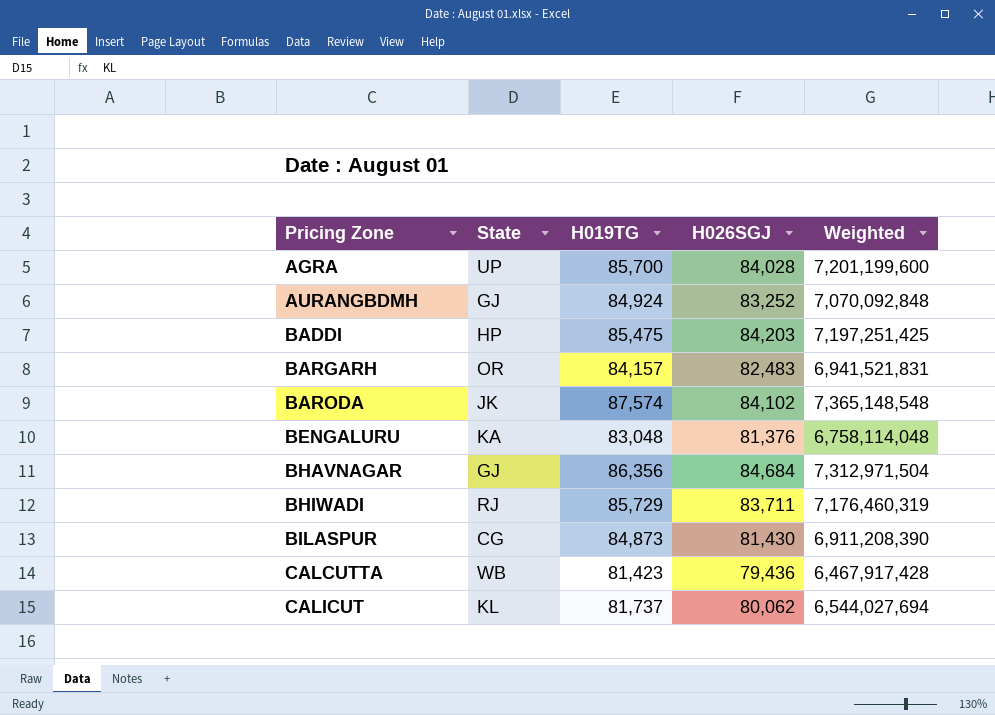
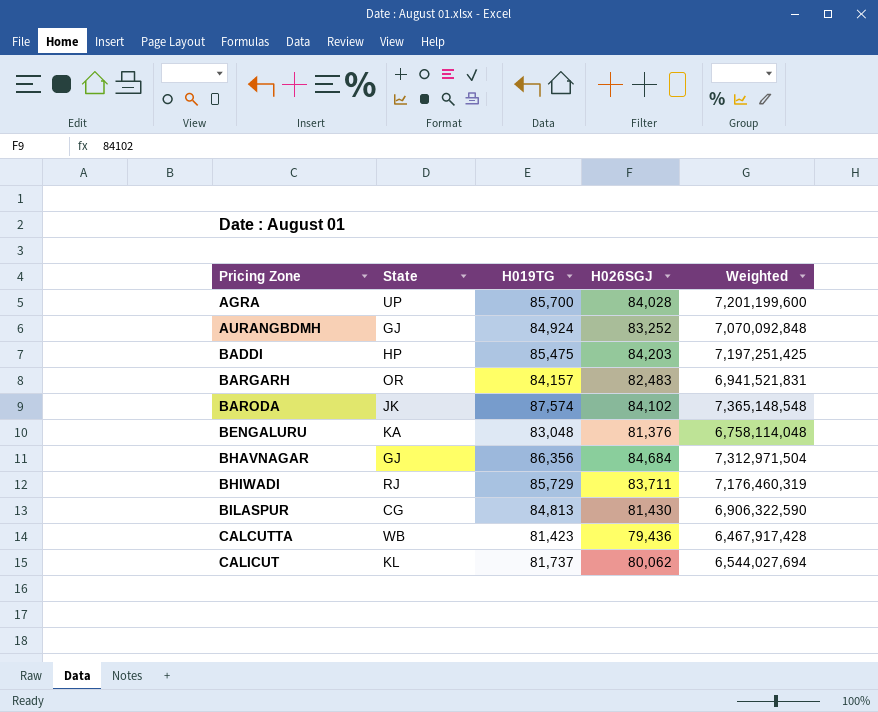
BILASPUR | H019TG: 84,873 -> 84,813
BILASPUR | Weighted: 6,911,208,390 -> 6,906,322,590

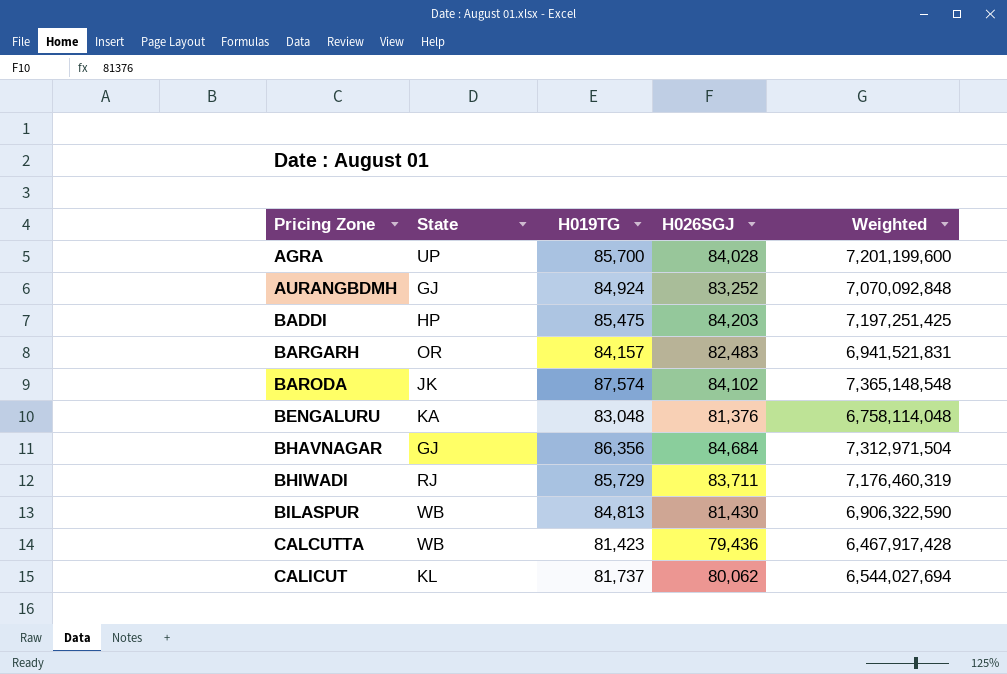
BILASPUR | State: CG -> WB

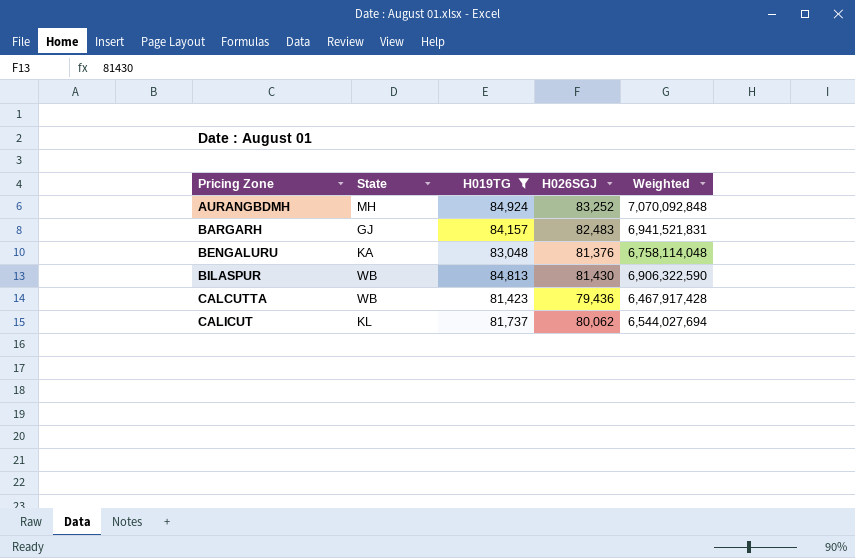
filter: none -> H019TG <= 84,924
AURANGBDMH | State: GJ -> MH
BARGARH | State: OR -> GJ

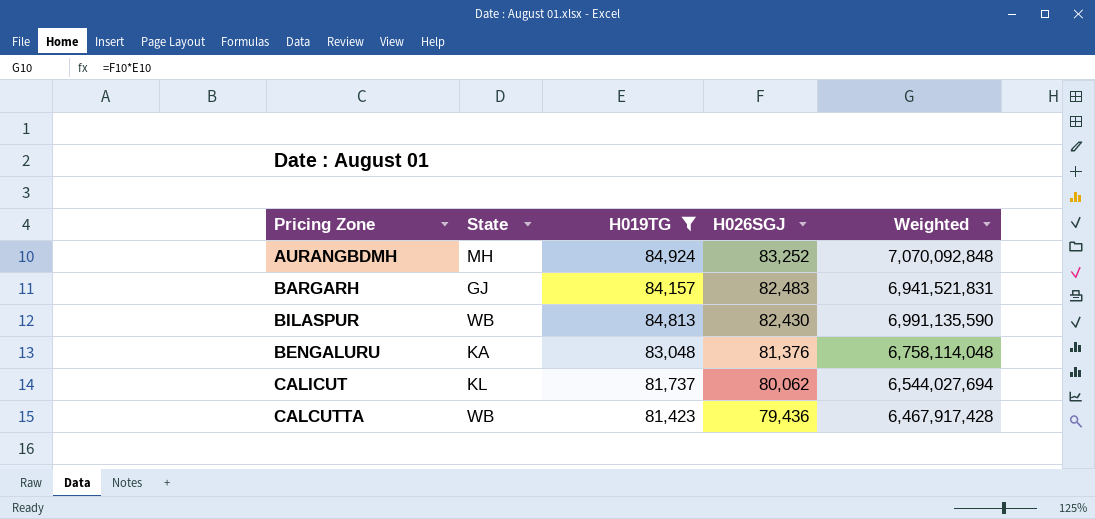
row order: Pricing Zone ascending -> H026SGJ descending
BILASPUR | H026SGJ: 81,430 -> 82,430
BILASPUR | Weighted: 6,906,322,590 -> 6,991,135,590

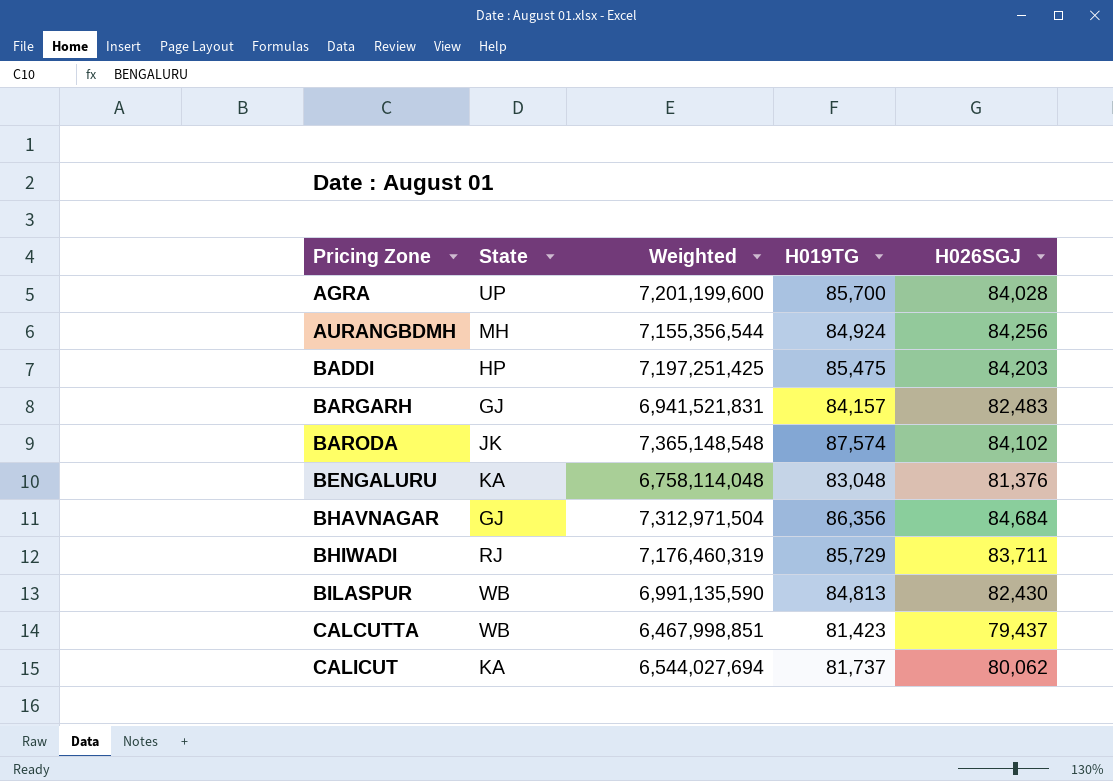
filter: H019TG <= 84,924 -> none
row order: H026SGJ descending -> Pricing Zone ascending
column Weighted | position: 5 -> 3
AURANGBDMH | Weighted: 7,070,092,848 -> 7,155,356,544
AURANGBDMH | H026SGJ: 83,252 -> 84,256
CALCUTTA | Weighted: 6,467,917,428 -> 6,467,998,851
CALCUTTA | H026SGJ: 79,436 -> 79,437
CALICUT | State: KL -> KA

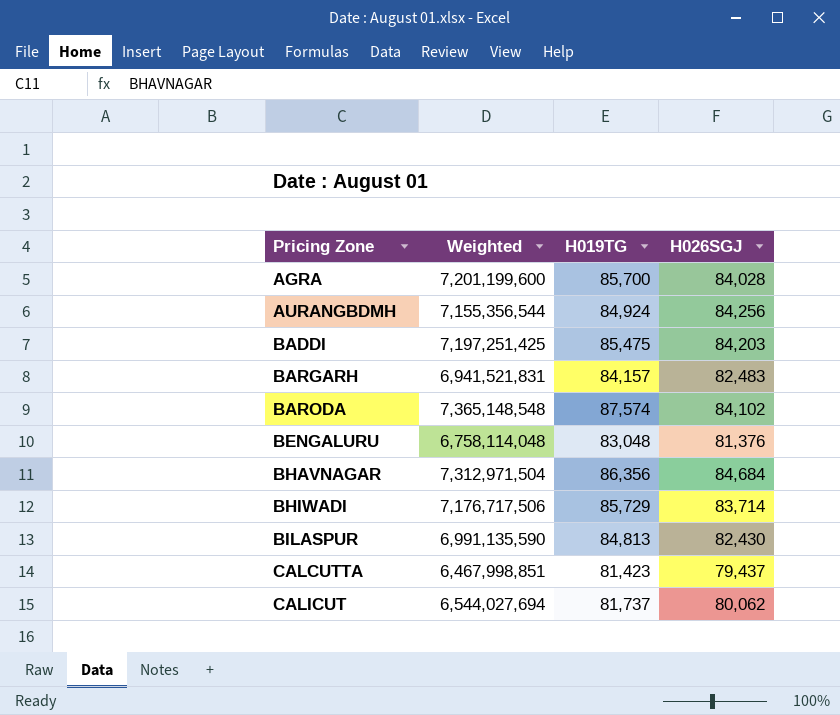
column State | position: 2 -> none
BHIWADI | Weighted: 7,176,460,319 -> 7,176,717,506
BHIWADI | H026SGJ: 83,711 -> 83,714

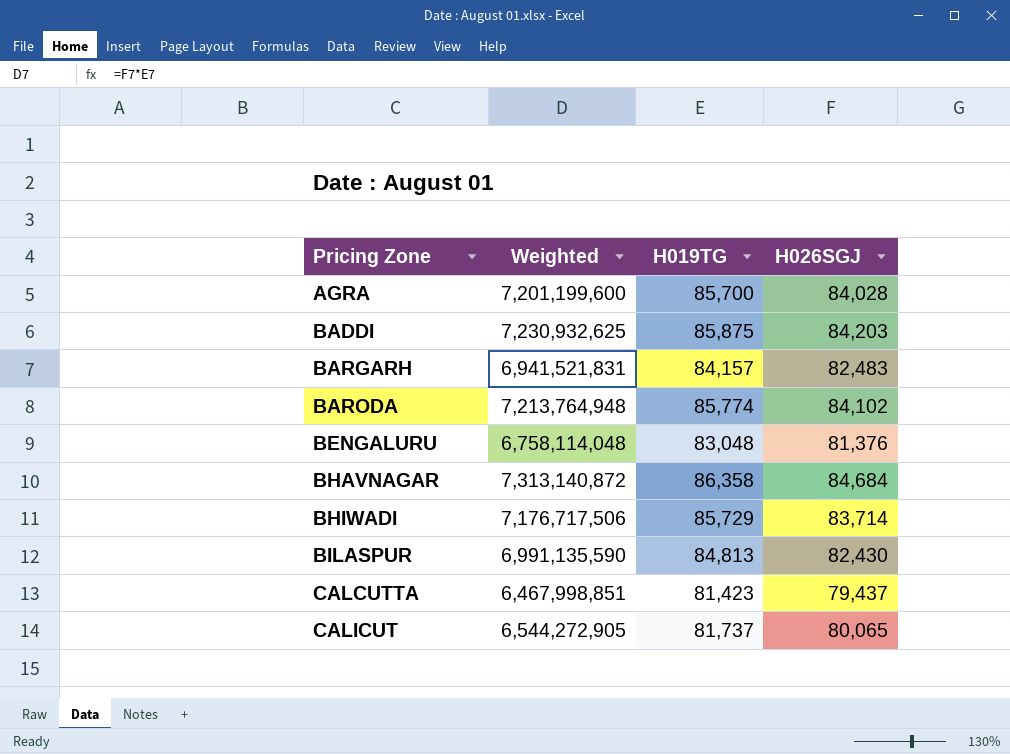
row AURANGBDMH: 7,155,356,544 | 84,924 | 84,256 -> none
BADDI | Weighted: 7,197,251,425 -> 7,230,932,625
BADDI | H019TG: 85,475 -> 85,875
BARODA | Weighted: 7,365,148,548 -> 7,213,764,948
BARODA | H019TG: 87,574 -> 85,774
BHAVNAGAR | Weighted: 7,312,971,504 -> 7,313,140,872
BHAVNAGAR | H019TG: 86,356 -> 86,358
CALICUT | Weighted: 6,544,027,694 -> 6,544,272,905
CALICUT | H026SGJ: 80,062 -> 80,065

